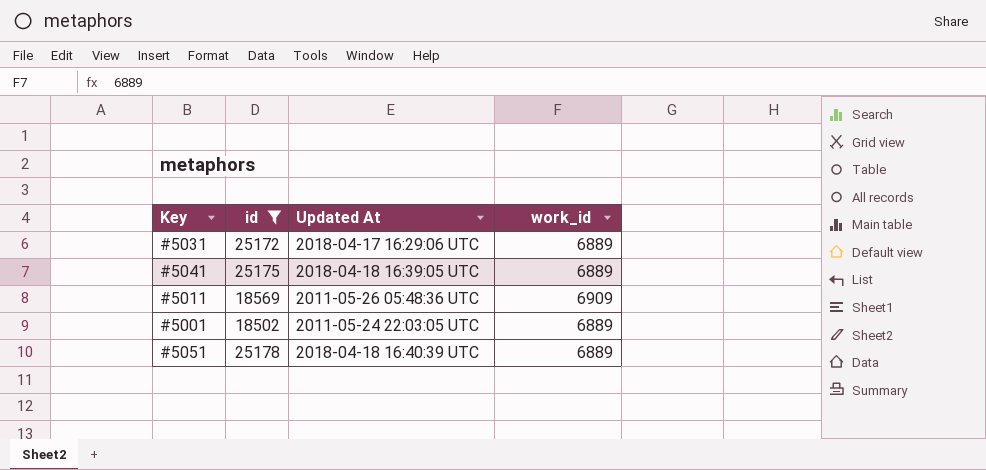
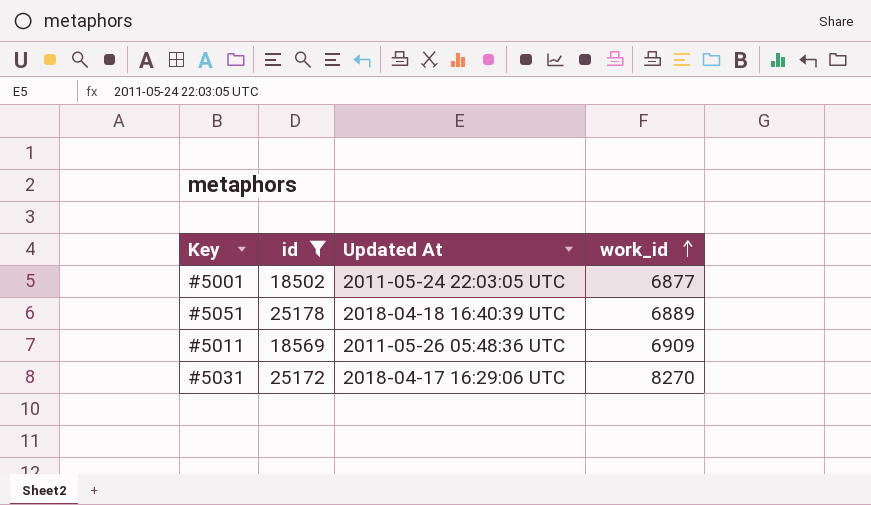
row order: none -> work_id ascending
row #5041: 25175 | 2018-04-18 16:39:05 UTC | 6889 -> none
#5001 | work_id: 6889 -> 6877
#5031 | work_id: 6889 -> 8270

